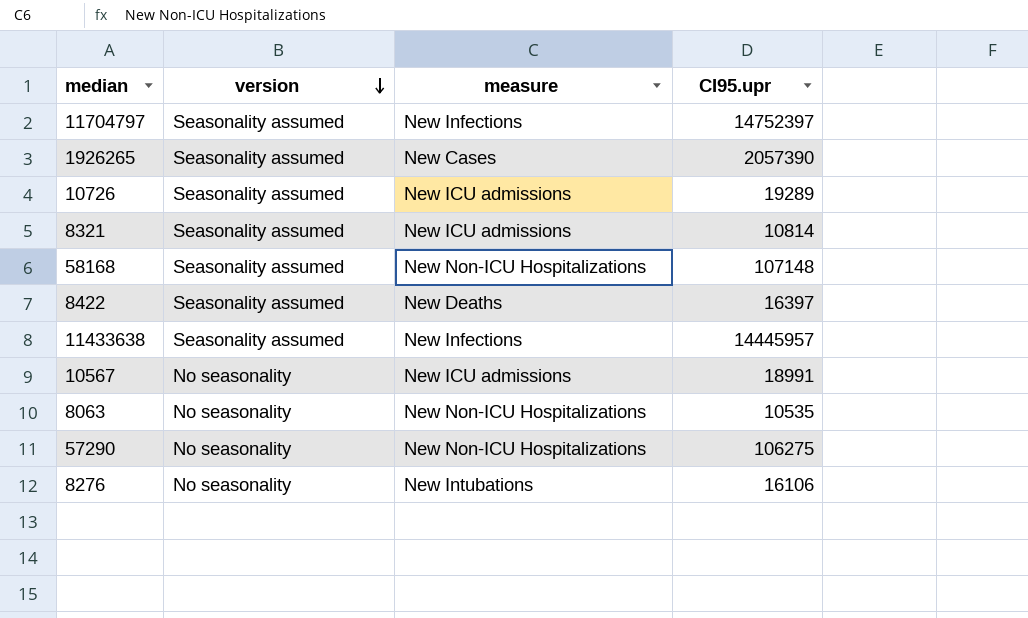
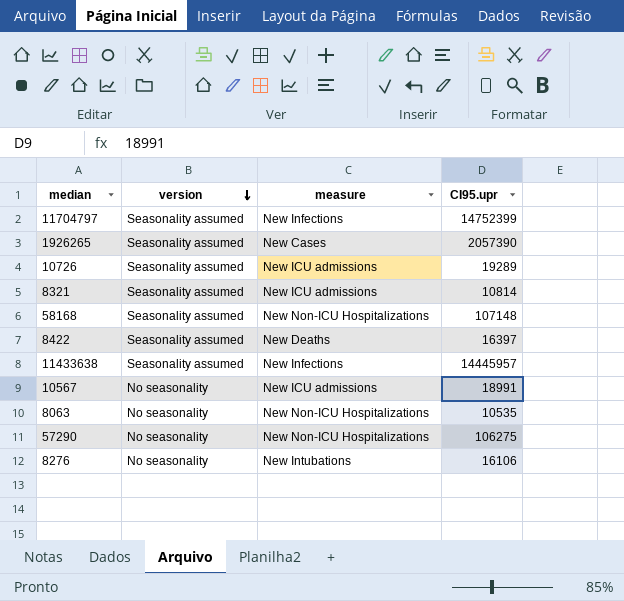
11704797 | CI95.upr: 14752397 -> 14752399

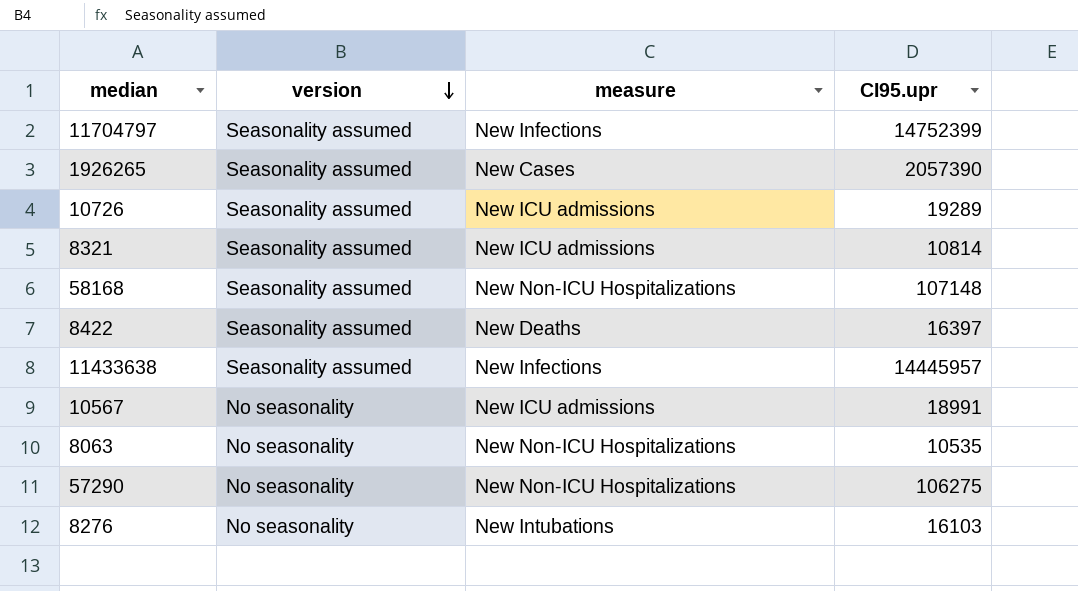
8276 | CI95.upr: 16106 -> 16103

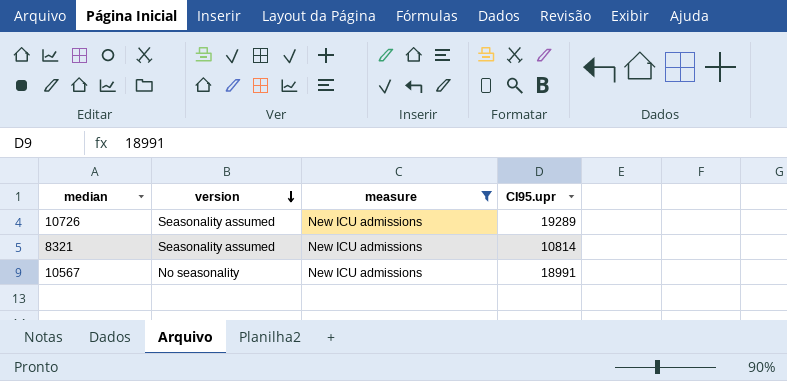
filter: none -> measure = New ICU admissions

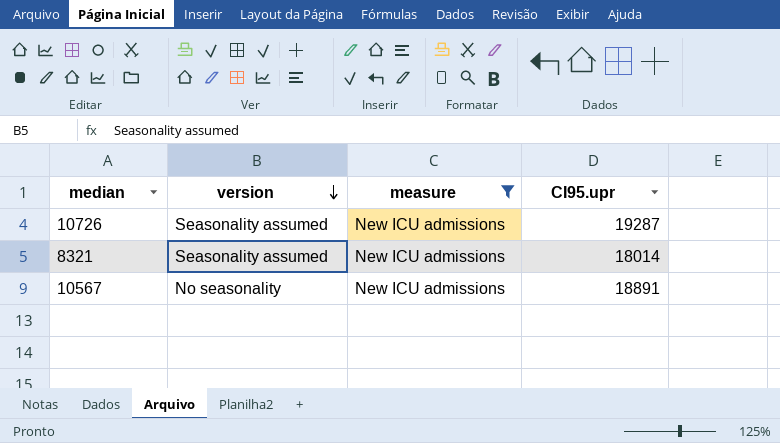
10726 | CI95.upr: 19289 -> 19287
8321 | CI95.upr: 10814 -> 18014
10567 | CI95.upr: 18991 -> 18891

